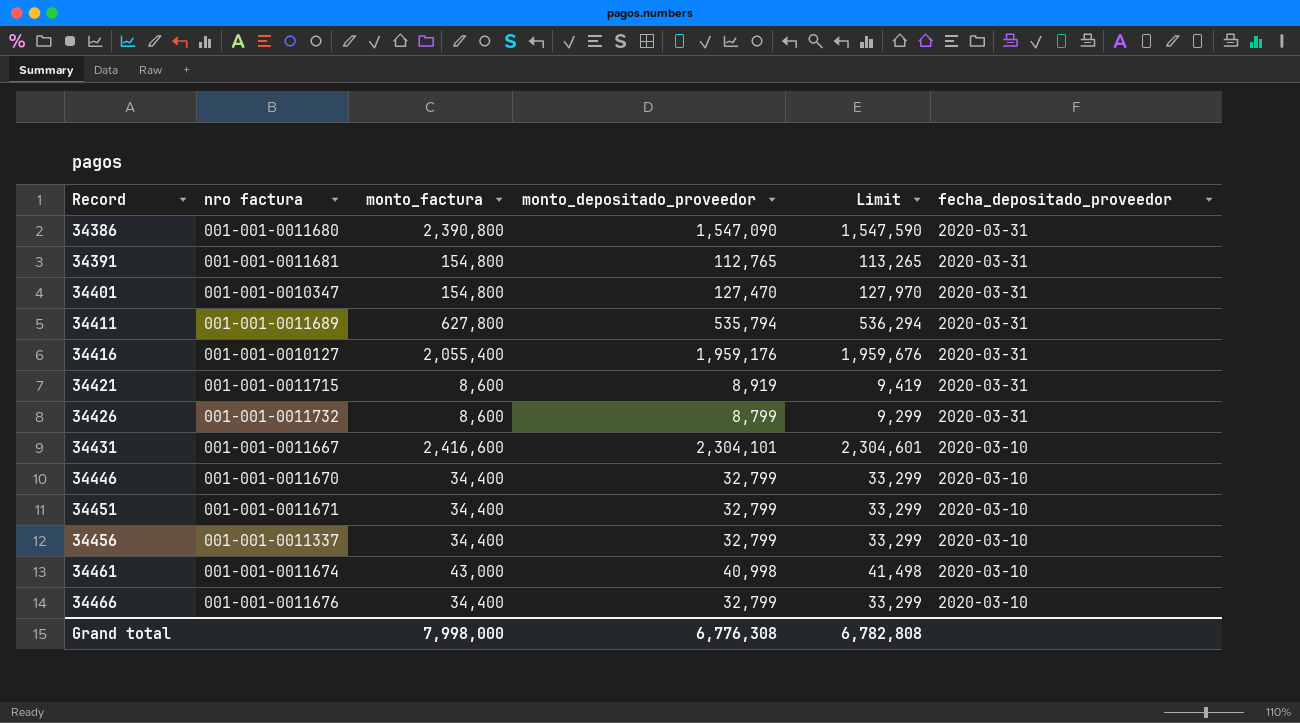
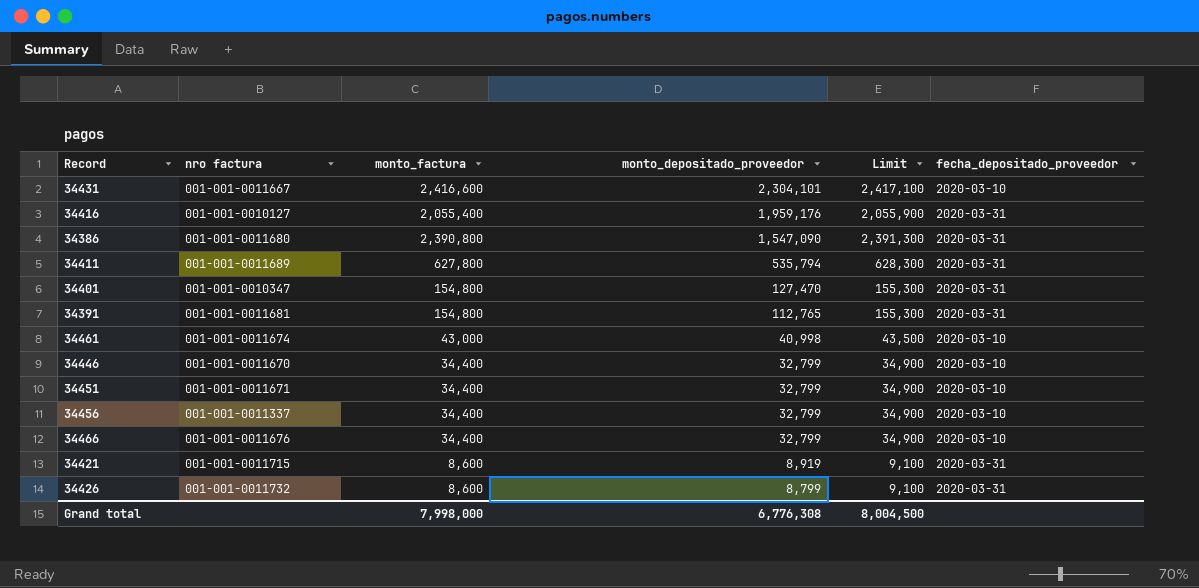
row order: Record ascending -> monto_depositado_proveedor descending
column Limit | formula: [monto_depositado_proveedor] + 500 -> [monto_factura] + 500
Grand total | Limit: 6,782,808 -> 8,004,500

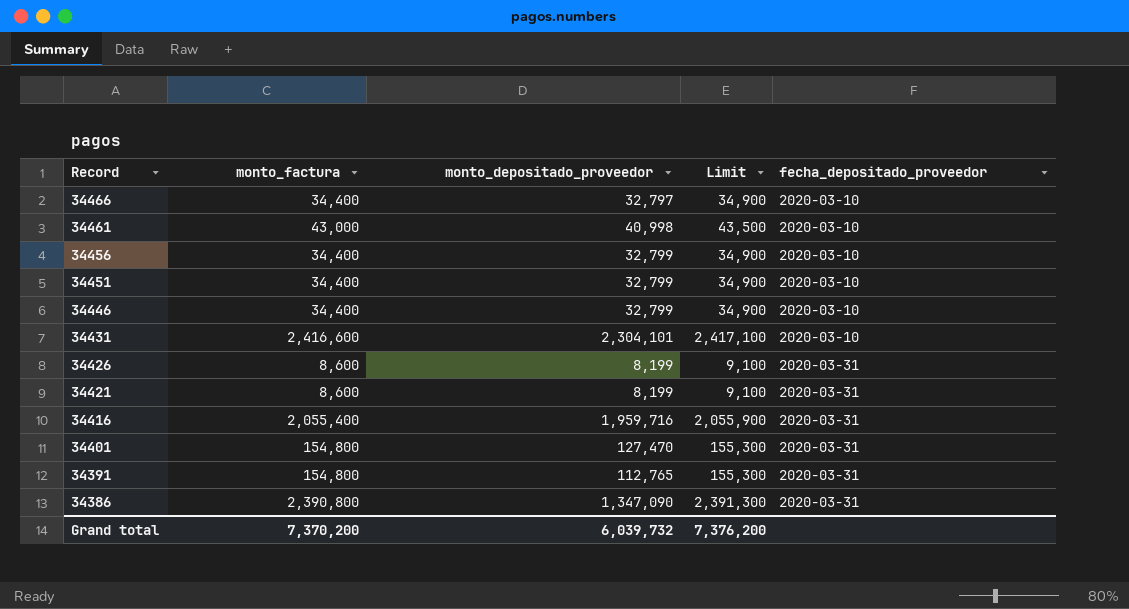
row order: monto_depositado_proveedor descending -> Record descending
column nro factura | position: 2 -> none
row 34411: 001-001-0011689 | 627,800 | 535,794 | 628,300 | 2020-03-31 -> none
34466 | monto_depositado_proveedor: 32,799 -> 32,797
34426 | monto_depositado_proveedor: 8,799 -> 8,199
34421 | monto_depositado_proveedor: 8,919 -> 8,199
34416 | monto_depositado_proveedor: 1,959,176 -> 1,959,716
34386 | monto_depositado_proveedor: 1,547,090 -> 1,347,090
Grand total | monto_factura: 7,998,000 -> 7,370,200
Grand total | monto_depositado_proveedor: 6,776,308 -> 6,039,732
Grand total | Limit: 8,004,500 -> 7,376,200

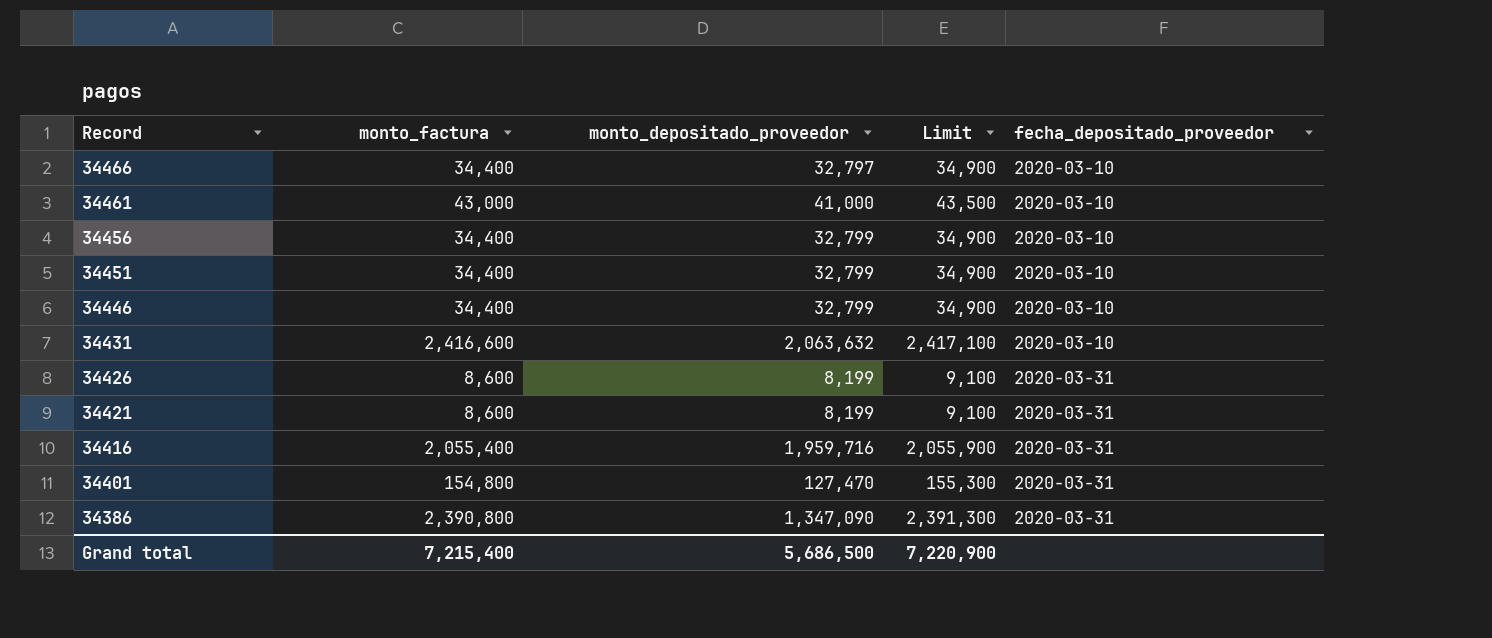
row 34391: 154,800 | 112,765 | 155,300 | 2020-03-31 -> none
34461 | monto_depositado_proveedor: 40,998 -> 41,000
34431 | monto_depositado_proveedor: 2,304,101 -> 2,063,632
Grand total | monto_factura: 7,370,200 -> 7,215,400
Grand total | monto_depositado_proveedor: 6,039,732 -> 5,686,500
Grand total | Limit: 7,376,200 -> 7,220,900

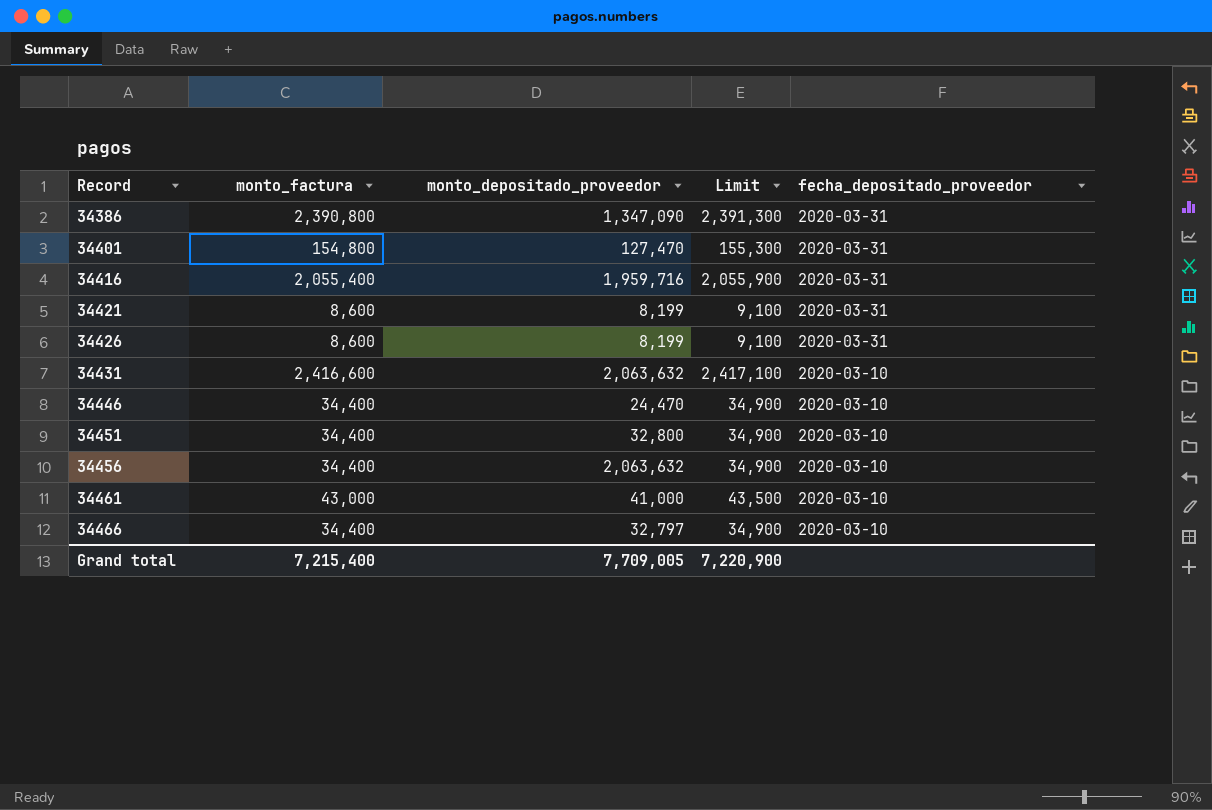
row order: Record descending -> Record ascending
34446 | monto_depositado_proveedor: 32,799 -> 24,470
34451 | monto_depositado_proveedor: 32,799 -> 32,800
34456 | monto_depositado_proveedor: 32,799 -> 2,063,632
Grand total | monto_depositado_proveedor: 5,686,500 -> 7,709,005

